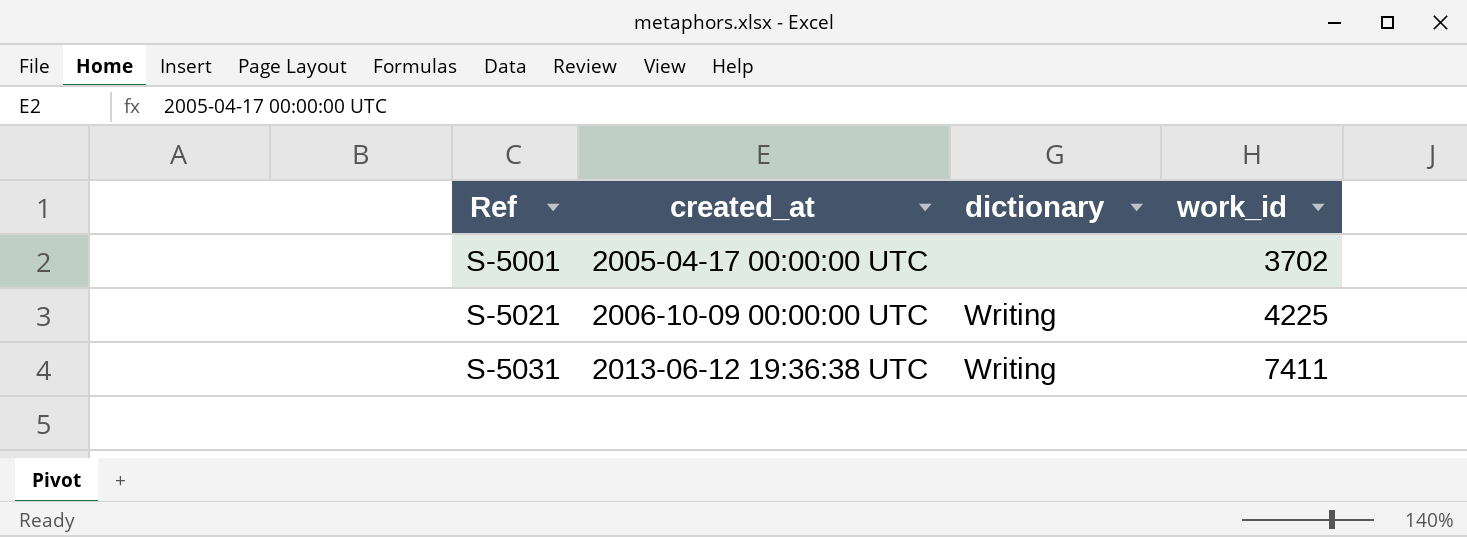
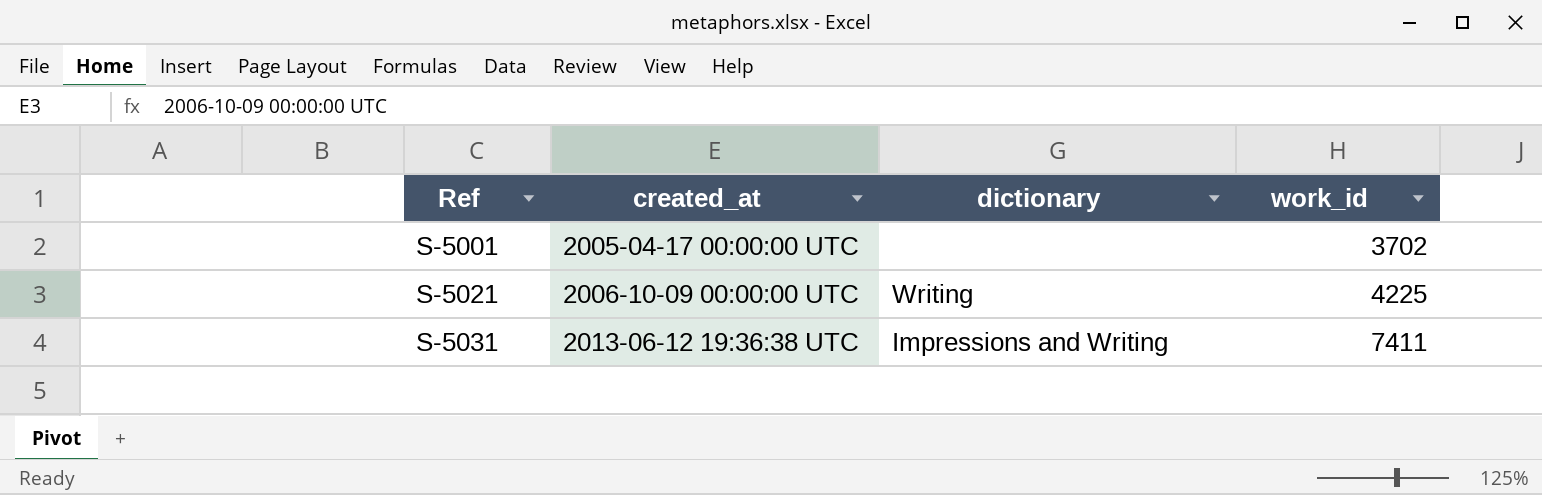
S-5031 | dictionary: Writing -> Impressions and Writing

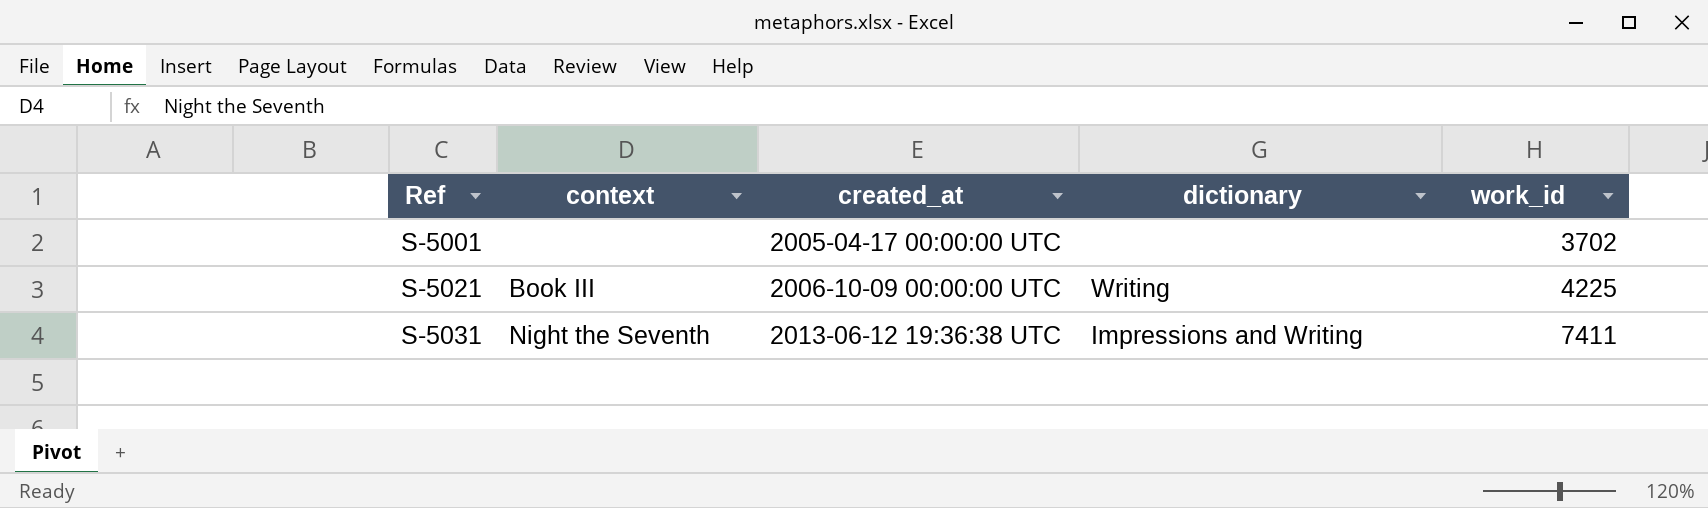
column context | position: none -> 2

